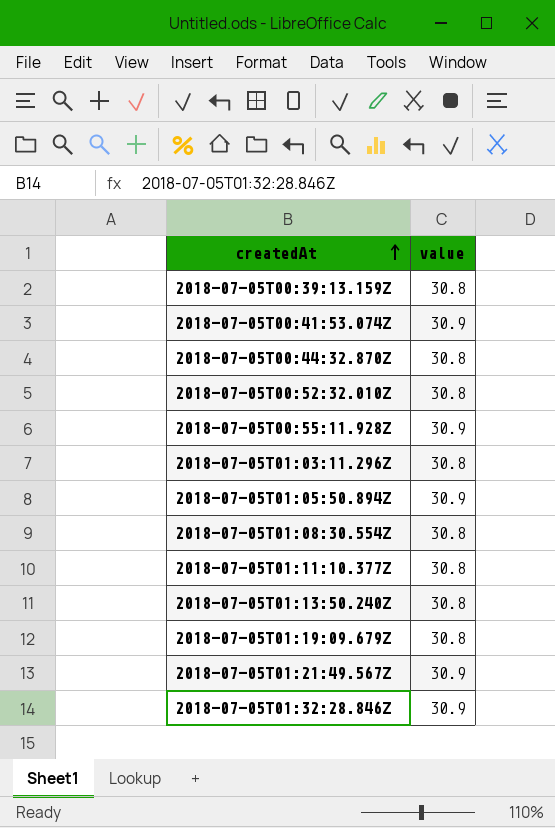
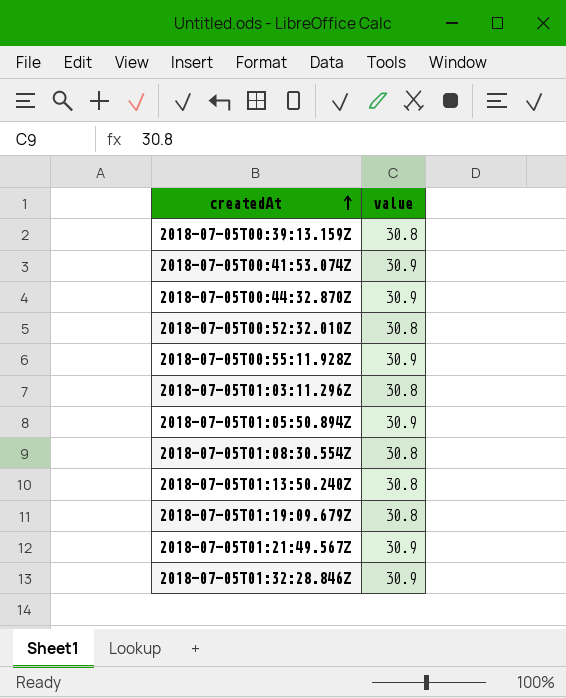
row 2018-07-05T01:11:10.377Z: 30.8 -> none
2018-07-05T00:44:32.870Z | value: 30.8 -> 30.9

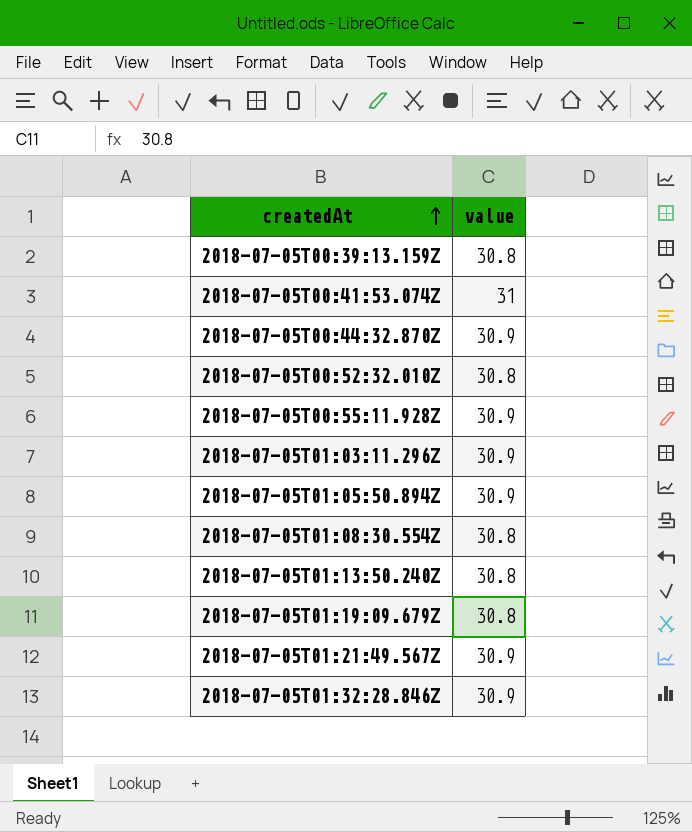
2018-07-05T00:41:53.074Z | value: 30.9 -> 31
2018-07-05T01:03:11.296Z | value: 30.8 -> 30.9

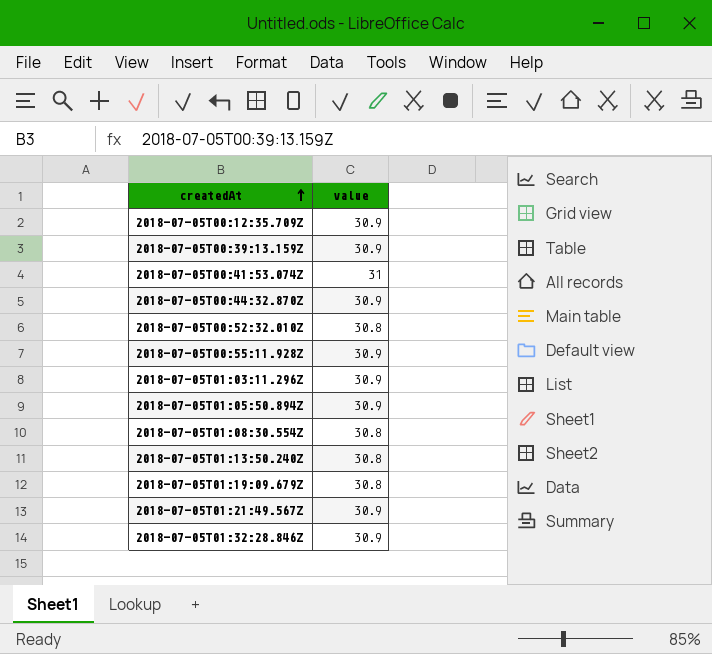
row 2018-07-05T00:12:35.709Z: none -> 30.9
2018-07-05T00:39:13.159Z | value: 30.8 -> 30.9

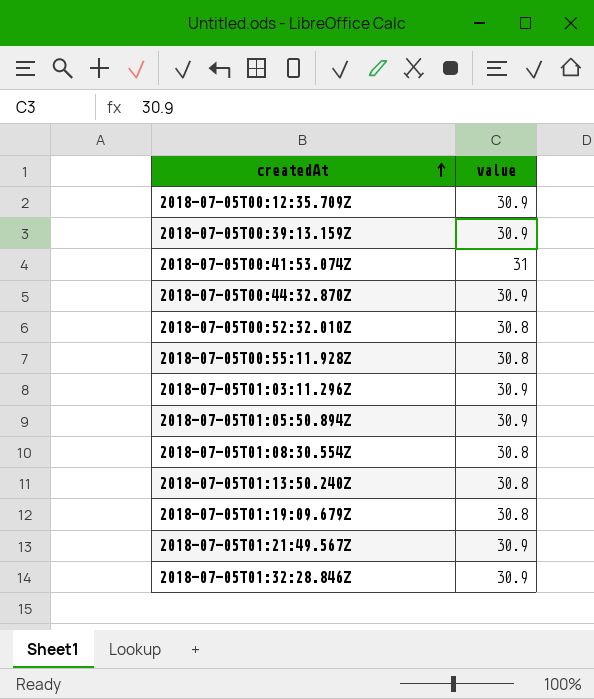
2018-07-05T00:55:11.928Z | value: 30.9 -> 30.8

